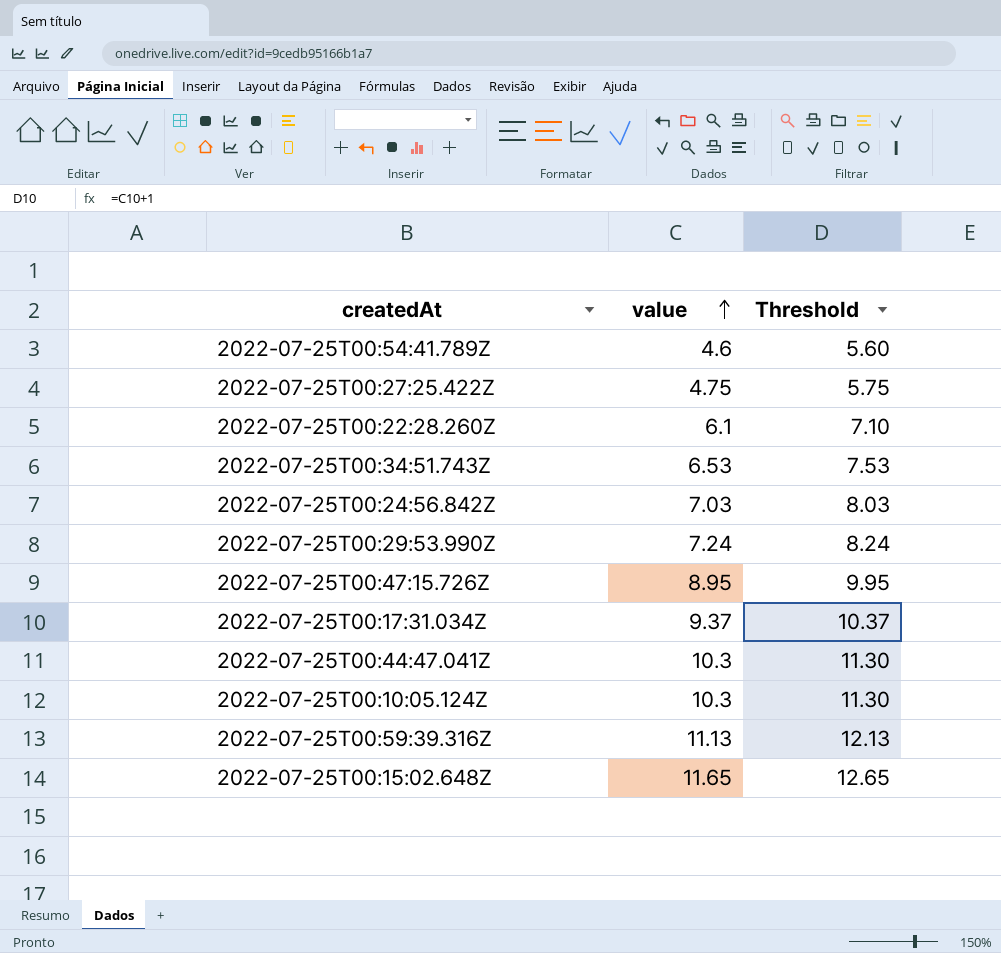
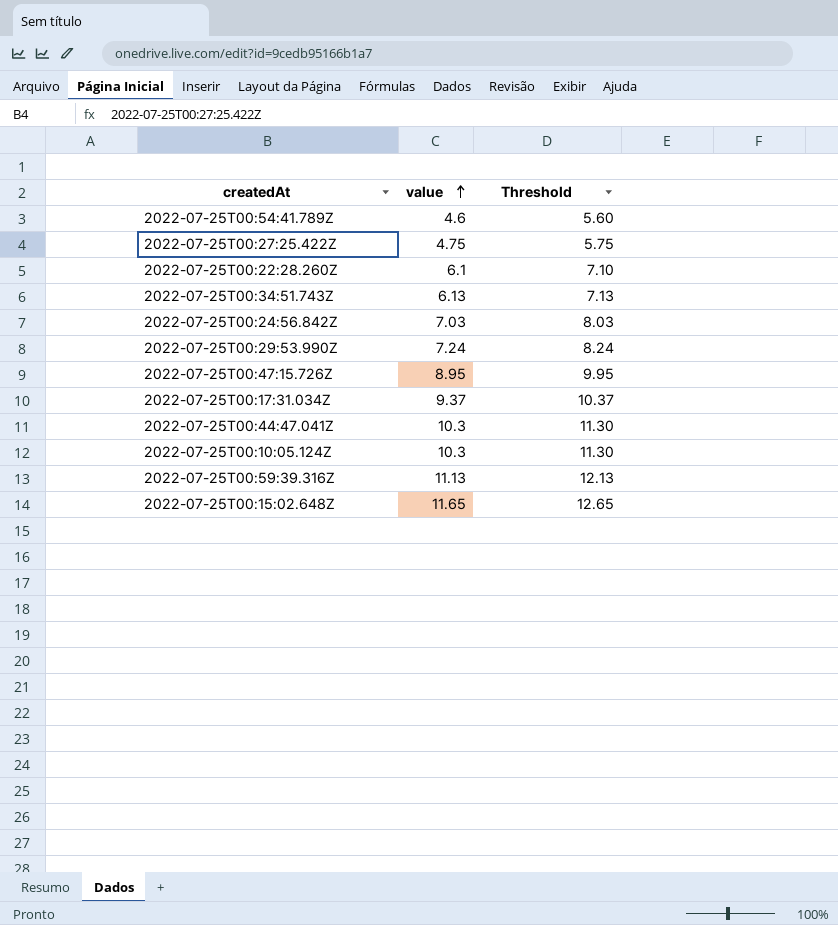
2022-07-25T00:34:51.743Z | value: 6.53 -> 6.13
2022-07-25T00:34:51.743Z | Threshold: 7.53 -> 7.13

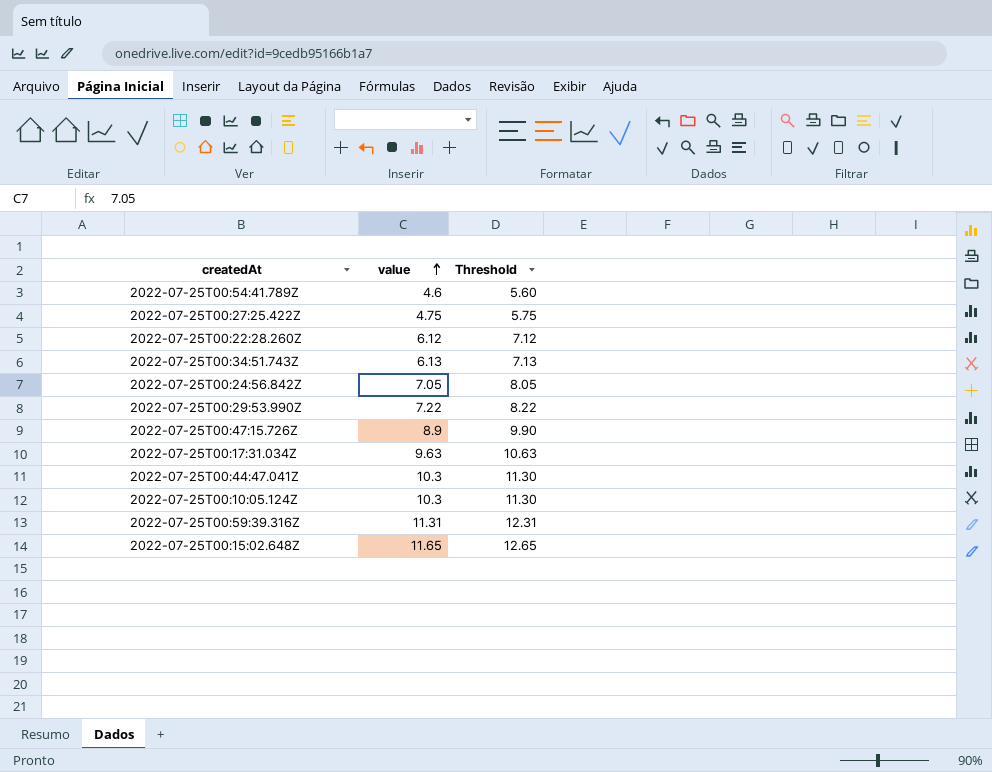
2022-07-25T00:22:28.260Z | value: 6.1 -> 6.12
2022-07-25T00:22:28.260Z | Threshold: 7.10 -> 7.12
2022-07-25T00:24:56.842Z | value: 7.03 -> 7.05
2022-07-25T00:24:56.842Z | Threshold: 8.03 -> 8.05
2022-07-25T00:29:53.990Z | value: 7.24 -> 7.22
2022-07-25T00:29:53.990Z | Threshold: 8.24 -> 8.22
2022-07-25T00:47:15.726Z | value: 8.95 -> 8.9
2022-07-25T00:47:15.726Z | Threshold: 9.95 -> 9.90
2022-07-25T00:17:31.034Z | value: 9.37 -> 9.63
2022-07-25T00:17:31.034Z | Threshold: 10.37 -> 10.63
2022-07-25T00:59:39.316Z | value: 11.13 -> 11.31
2022-07-25T00:59:39.316Z | Threshold: 12.13 -> 12.31

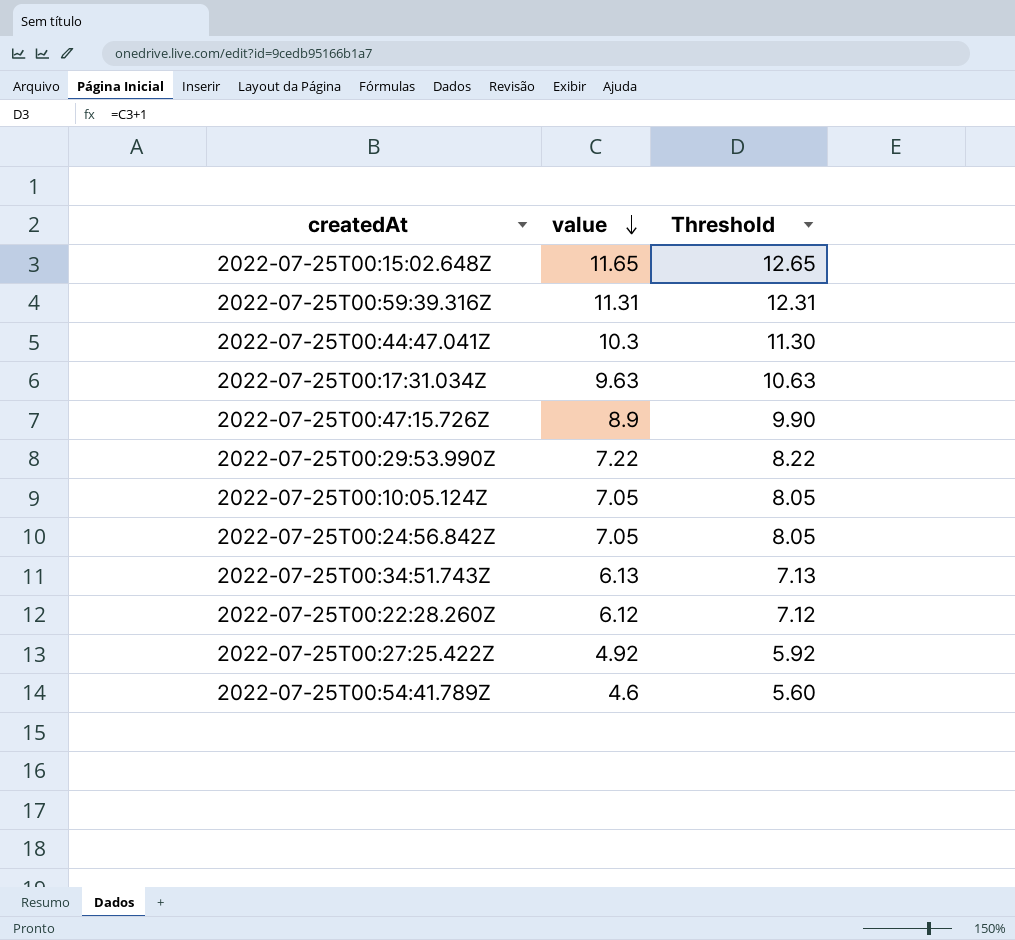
row order: value ascending -> value descending
2022-07-25T00:10:05.124Z | value: 10.3 -> 7.05
2022-07-25T00:10:05.124Z | Threshold: 11.30 -> 8.05
2022-07-25T00:27:25.422Z | value: 4.75 -> 4.92
2022-07-25T00:27:25.422Z | Threshold: 5.75 -> 5.92

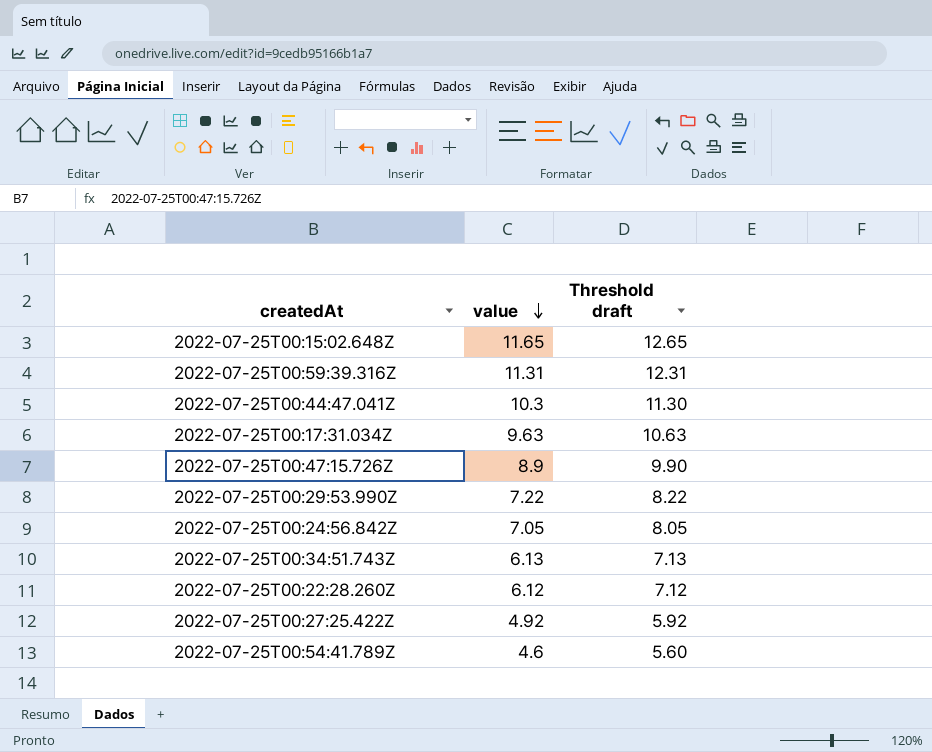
column name: Threshold -> Threshold draft
row 2022-07-25T00:10:05.124Z: 7.05 | 8.05 -> none

